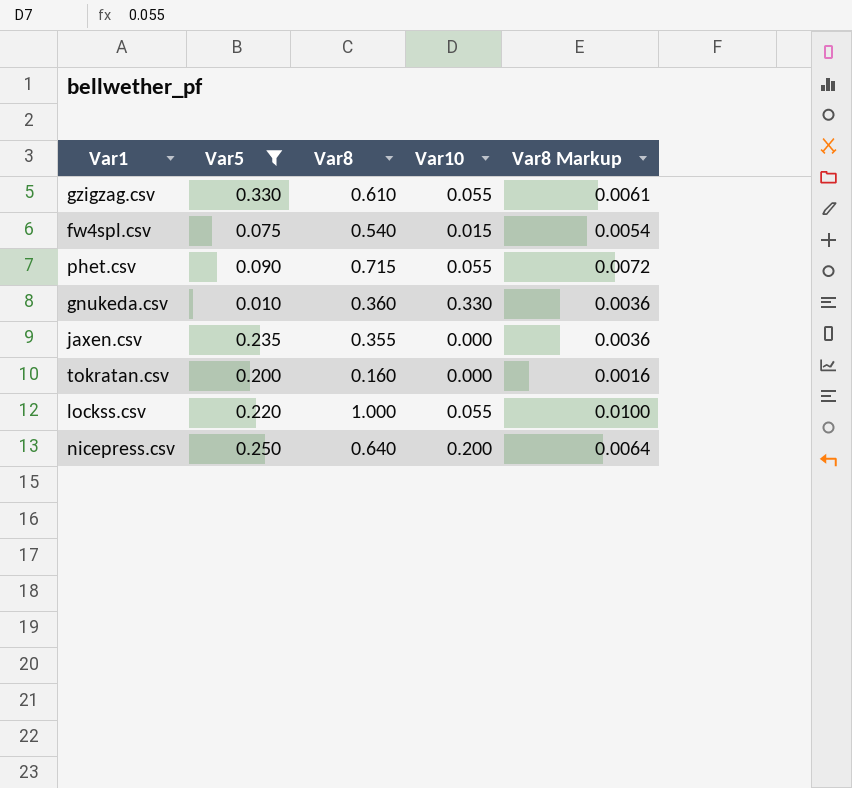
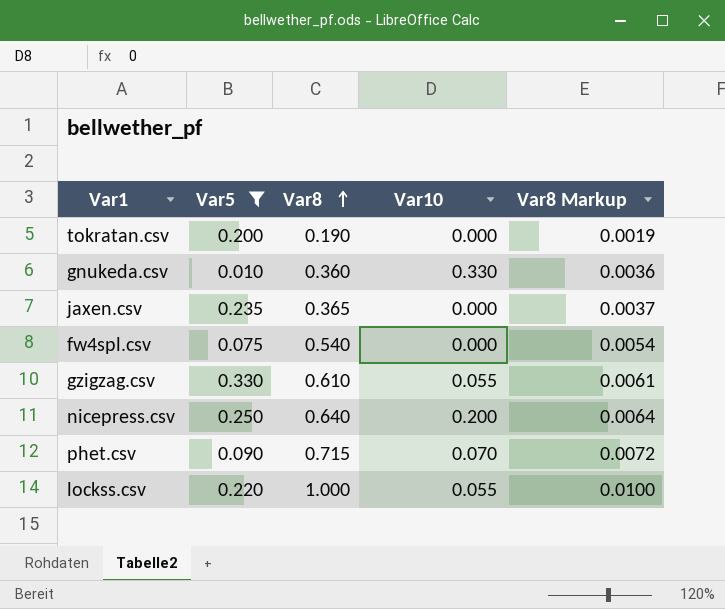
row order: none -> Var8 ascending
tokratan.csv | Var8: 0.160 -> 0.190
tokratan.csv | Var8 Markup: 0.0016 -> 0.0019
jaxen.csv | Var8: 0.355 -> 0.365
jaxen.csv | Var8 Markup: 0.0036 -> 0.0037
fw4spl.csv | Var10: 0.015 -> 0.000
phet.csv | Var10: 0.055 -> 0.070

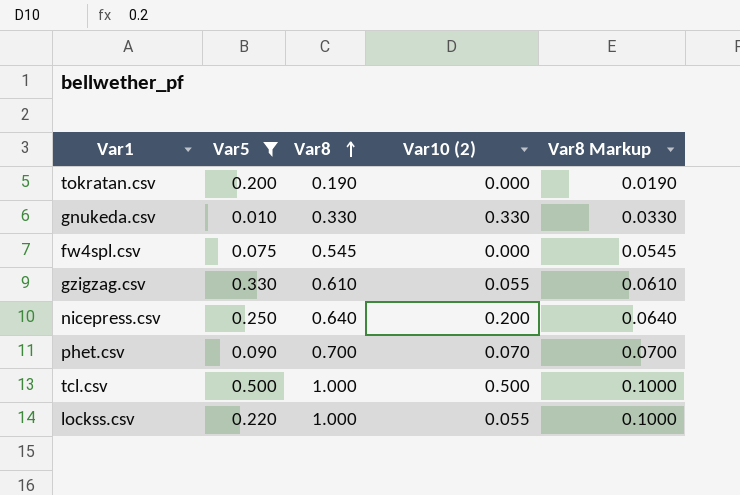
column name: Var10 -> Var10 (2)
column Var8 Markup | formula: [Var8] * 0.01 -> [Var8] * 0.1
row jaxen.csv: 0.235 | 0.365 | 0.000 | 0.0037 -> none
gnukeda.csv | Var8: 0.360 -> 0.330
fw4spl.csv | Var8: 0.540 -> 0.545
phet.csv | Var8: 0.715 -> 0.700
row tcl.csv: none -> 0.500 | 1.000 | 0.500 | 0.1000

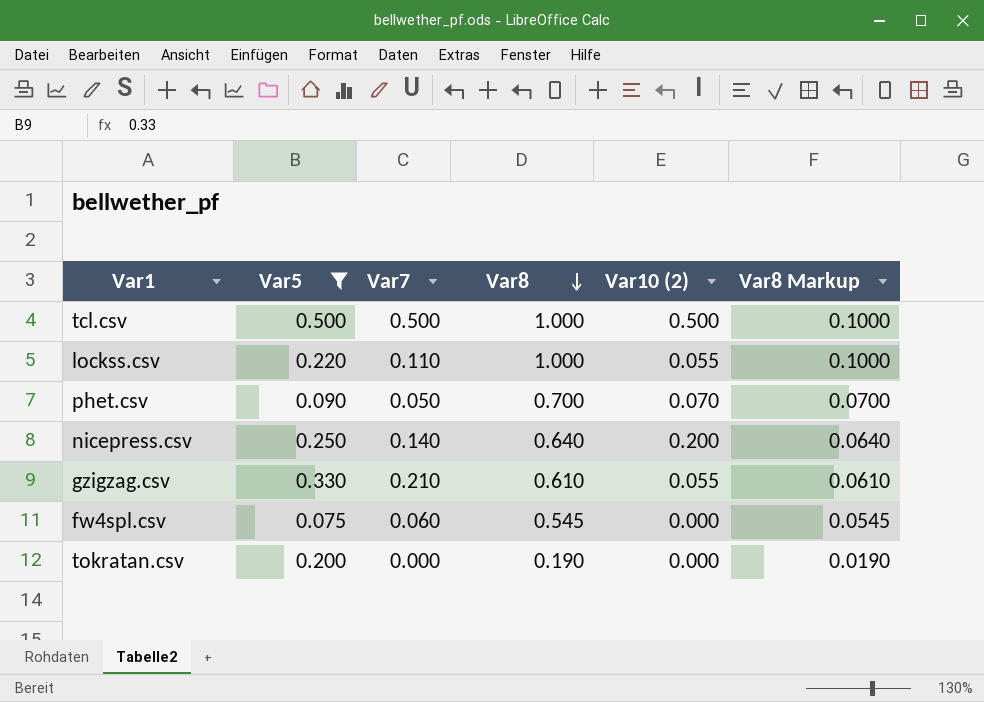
row order: Var8 ascending -> Var8 descending
column Var7 | position: none -> 3
row gnukeda.csv: 0.010 | 0.330 | 0.330 | 0.0330 -> none

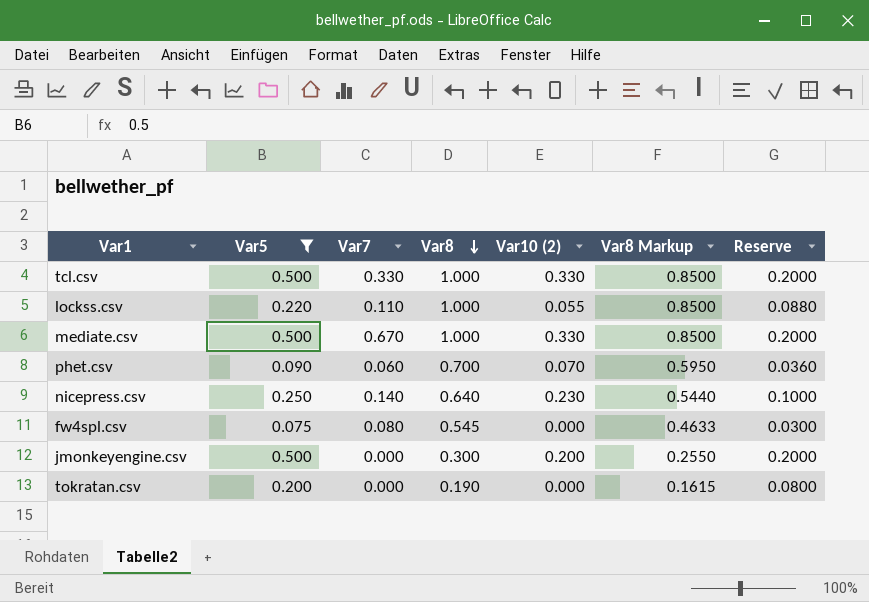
column Var8 Markup | formula: [Var8] * 0.1 -> [Var8] * 0.85
column Reserve | formula: none -> [Var5] * 0.4
row gzigzag.csv: 0.330 | 0.210 | 0.610 | 0.055 | 0.0610 -> none
tcl.csv | Var7: 0.500 -> 0.330
tcl.csv | Var10 (2): 0.500 -> 0.330
row mediate.csv: none -> 0.500 | 0.670 | 1.000 | 0.330 | 0.8500 | 0.2000
phet.csv | Var7: 0.050 -> 0.060
nicepress.csv | Var10 (2): 0.200 -> 0.230
fw4spl.csv | Var7: 0.060 -> 0.080
row jmonkeyengine.csv: none -> 0.500 | 0.000 | 0.300 | 0.200 | 0.2550 | 0.2000

